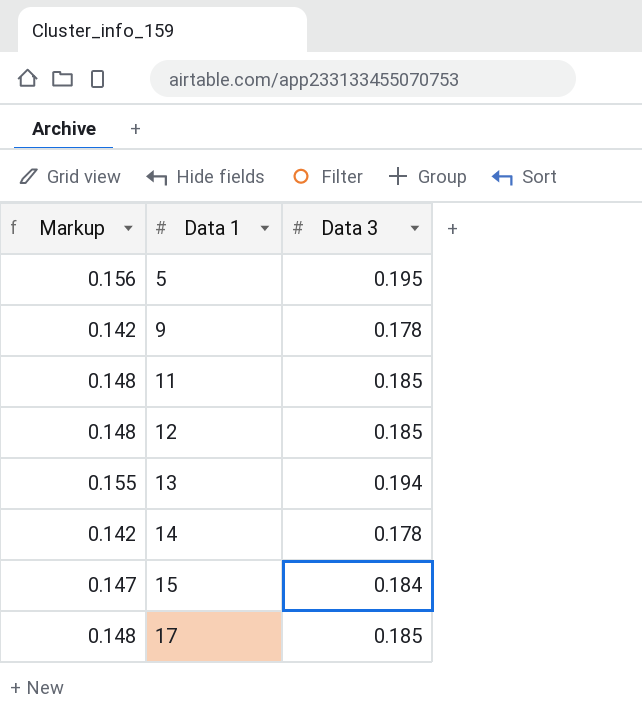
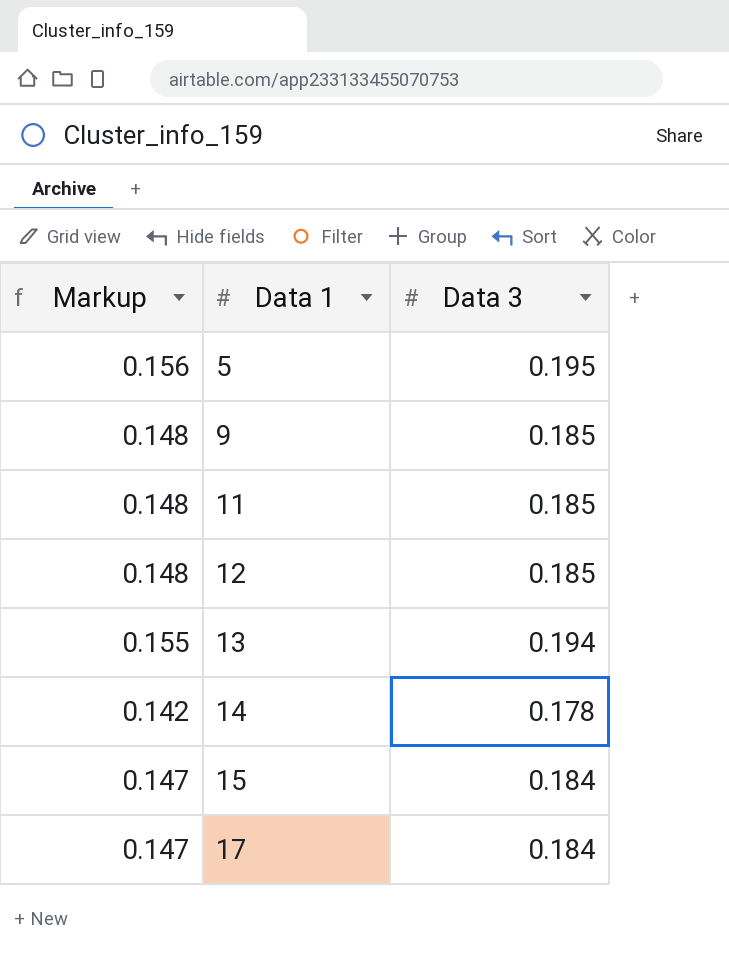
9 | Markup: 0.142 -> 0.148
9 | Data 3: 0.178 -> 0.185
17 | Markup: 0.148 -> 0.147
17 | Data 3: 0.185 -> 0.184

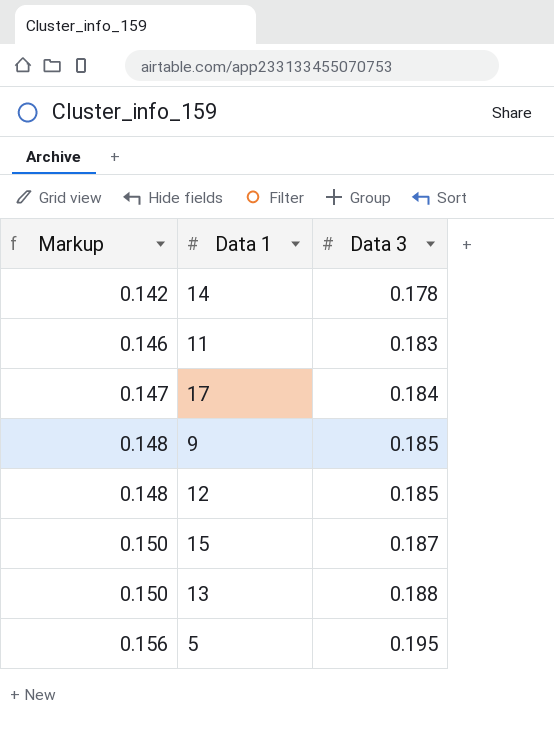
row order: Data 1 ascending -> Markup ascending
11 | Markup: 0.148 -> 0.146
11 | Data 3: 0.185 -> 0.183
15 | Markup: 0.147 -> 0.150
15 | Data 3: 0.184 -> 0.187
13 | Markup: 0.155 -> 0.150
13 | Data 3: 0.194 -> 0.188

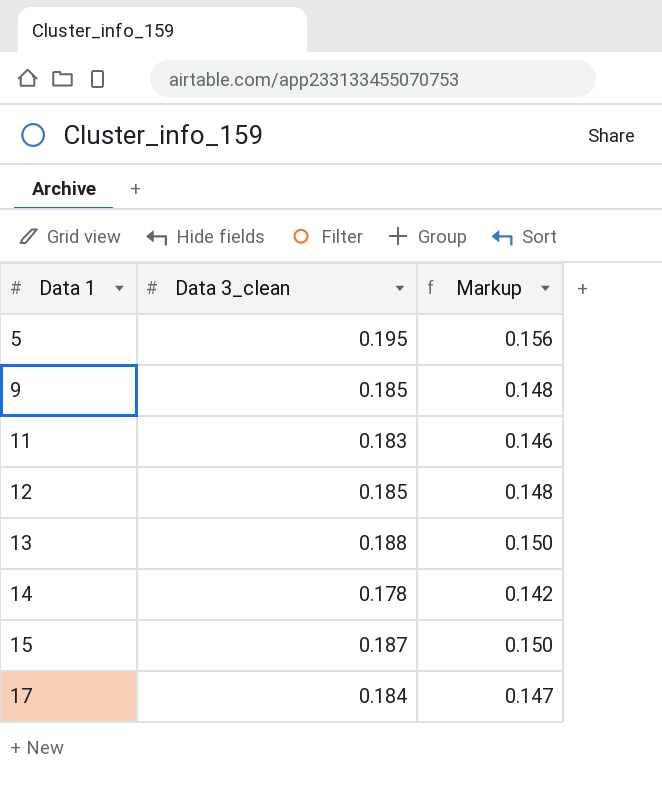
row order: Markup ascending -> Data 1 ascending
column name: Data 3 -> Data 3_clean
column Markup | position: 1 -> 3

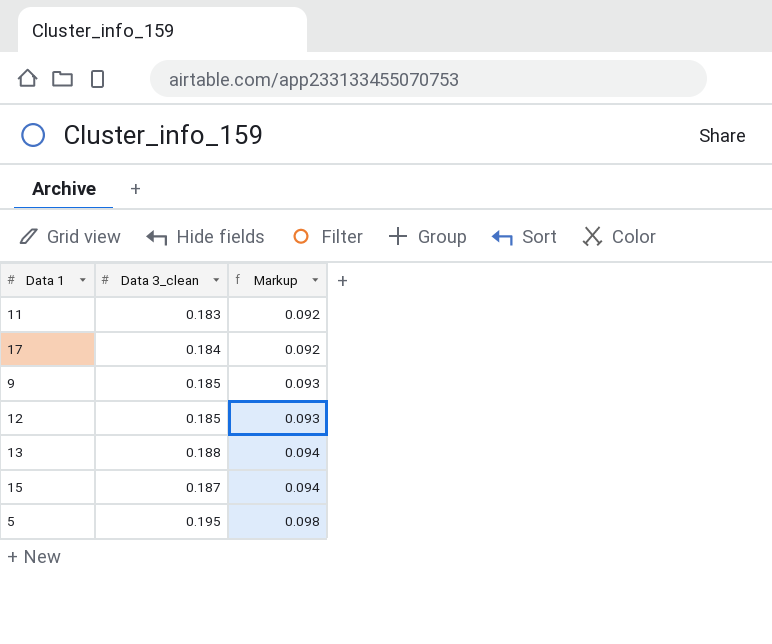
row order: Data 1 ascending -> Markup ascending
column Markup | formula: [Data 3_clean] * 0.8 -> [Data 3_clean] * 0.5
row 14: 0.178 | 0.142 -> none

